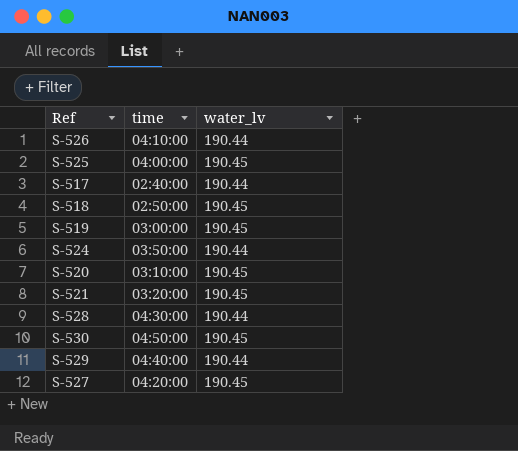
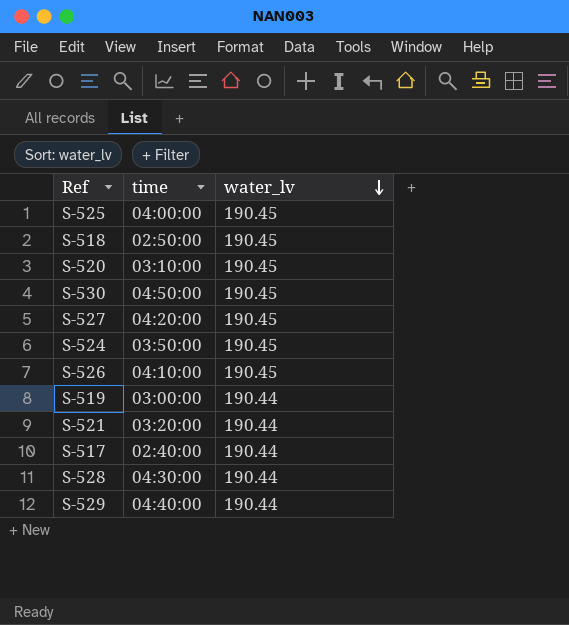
row order: none -> water_lv descending
S-524 | water_lv: 190.44 -> 190.45
S-526 | water_lv: 190.44 -> 190.45
S-519 | water_lv: 190.45 -> 190.44
S-521 | water_lv: 190.45 -> 190.44

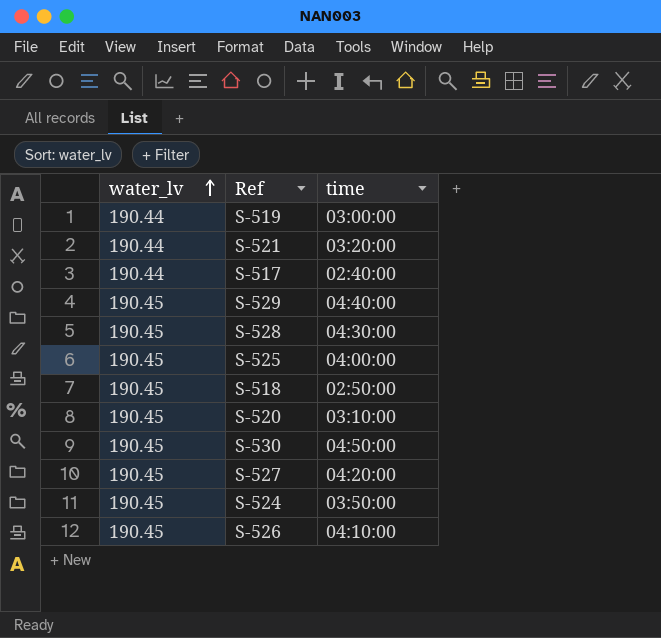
row order: water_lv descending -> water_lv ascending
column water_lv | position: 3 -> 1
S-529 | water_lv: 190.44 -> 190.45
S-528 | water_lv: 190.44 -> 190.45

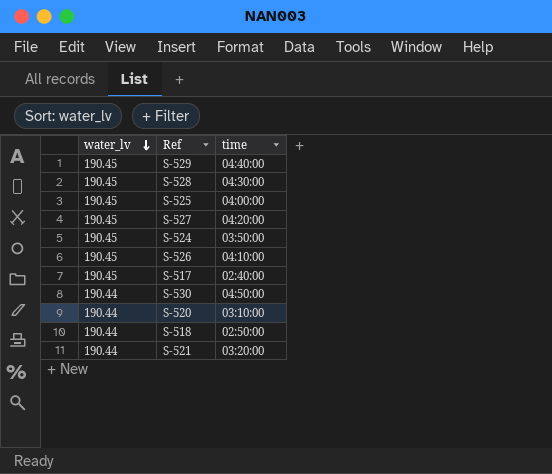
row order: water_lv ascending -> water_lv descending
row S-519: 190.44 | 03:00:00 -> none
S-517 | water_lv: 190.44 -> 190.45
S-530 | water_lv: 190.45 -> 190.44
S-520 | water_lv: 190.45 -> 190.44
S-518 | water_lv: 190.45 -> 190.44

